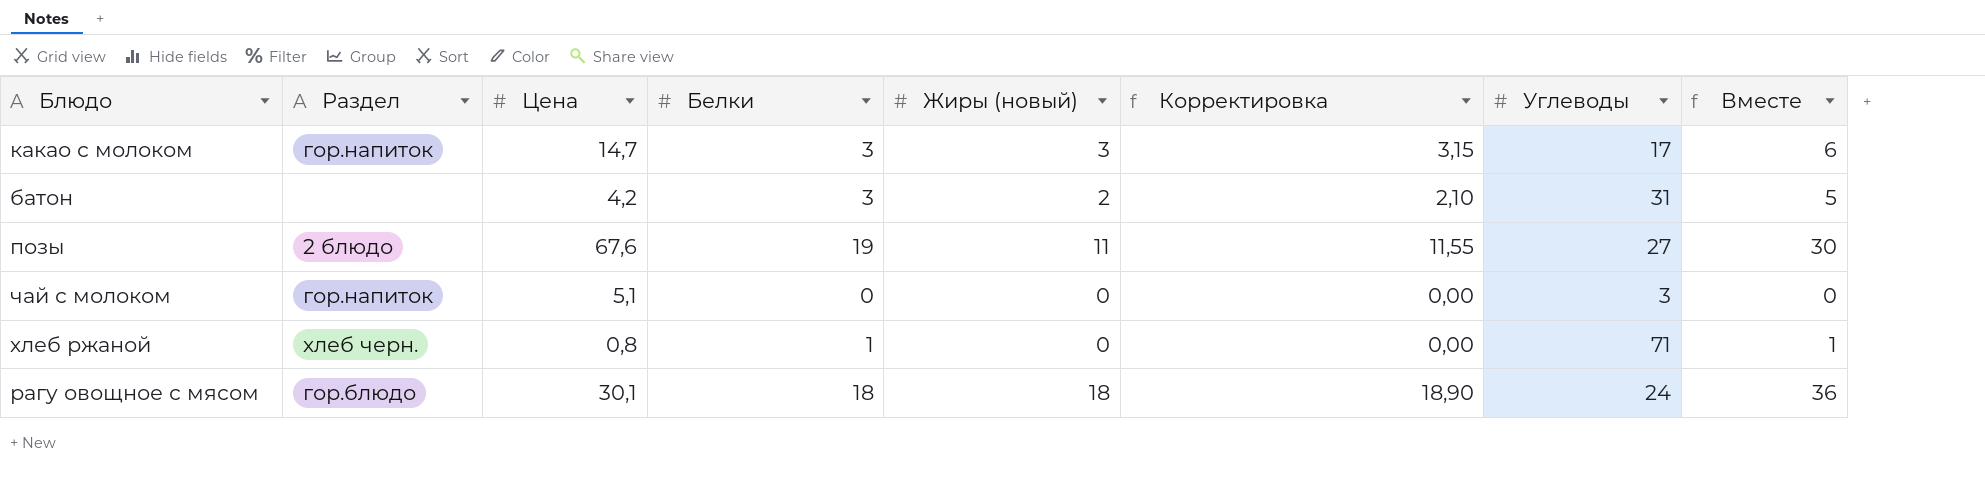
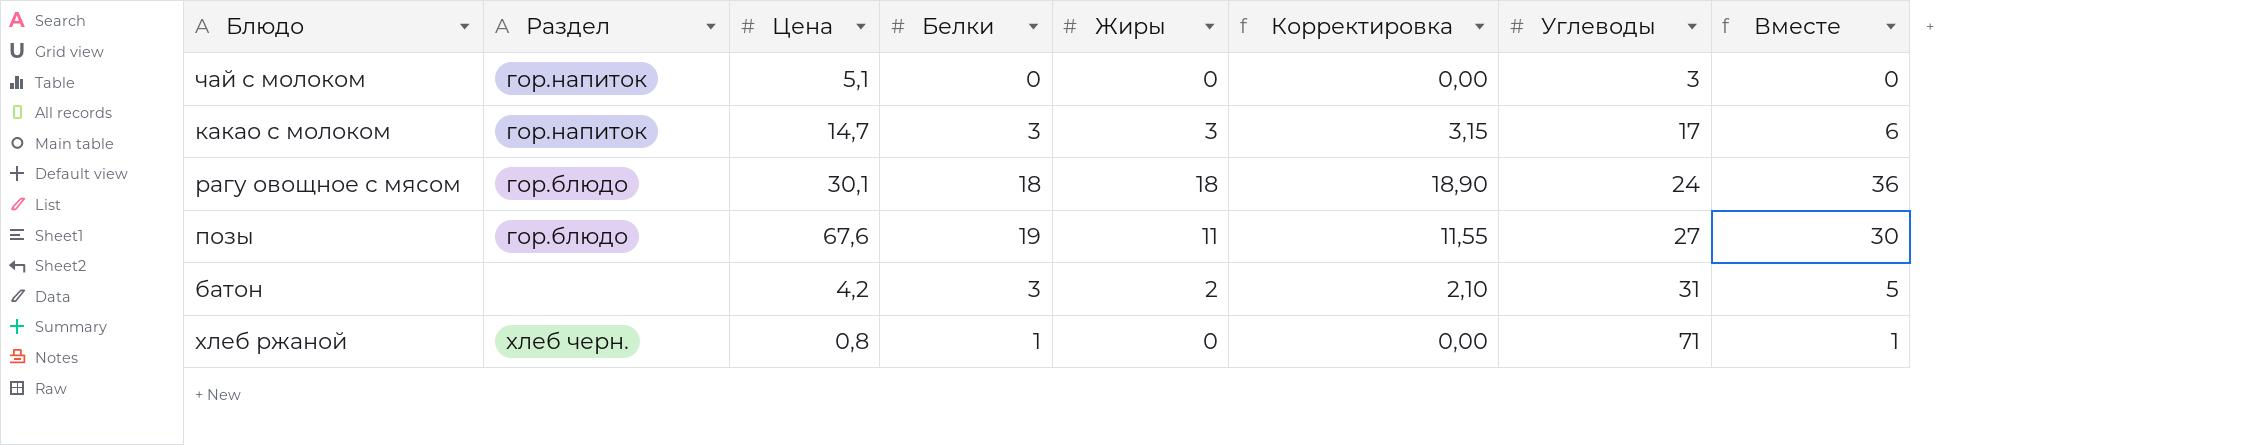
row order: none -> Углеводы ascending
column name: Жиры (новый) -> Жиры
позы | Раздел: 2 блюдо -> гор.блюдо

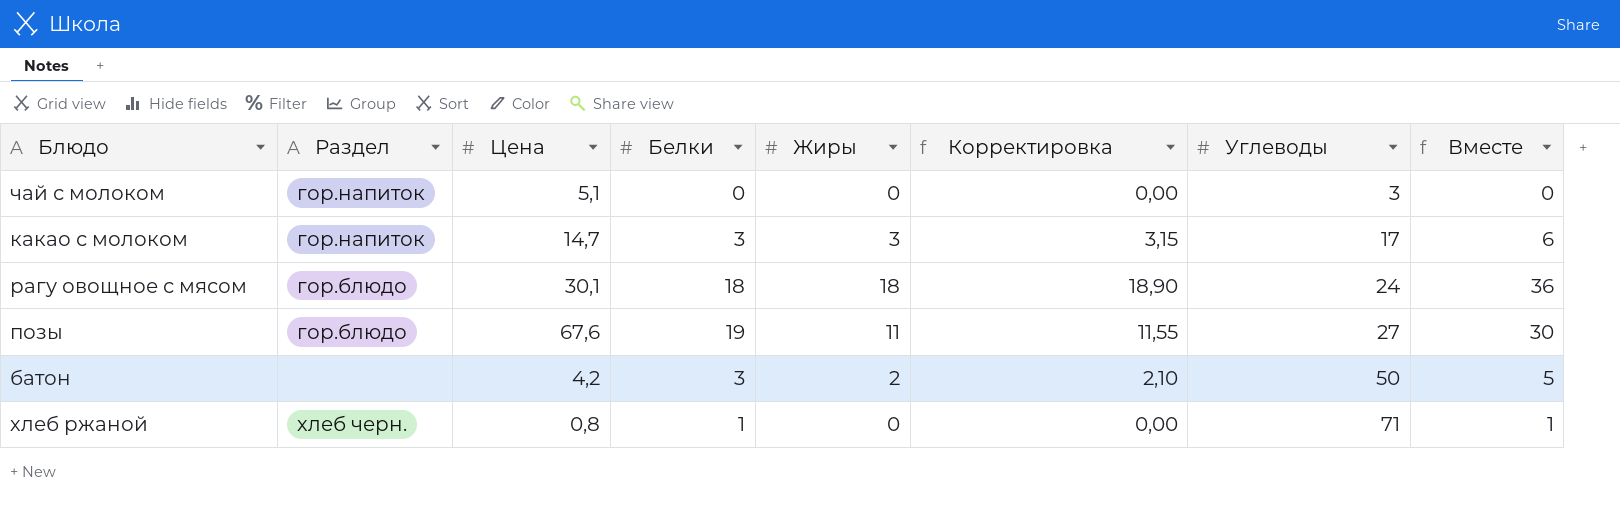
батон | Углеводы: 31 -> 50

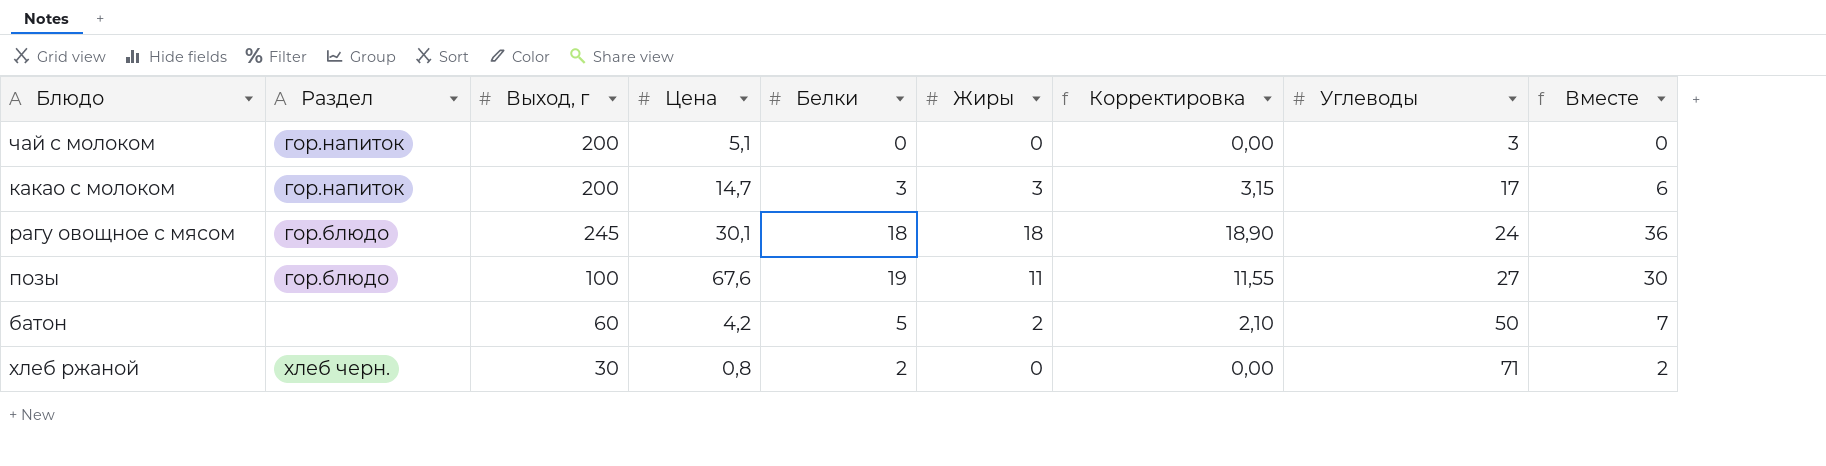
column Выход, г | position: none -> 3
батон | Белки: 3 -> 5
батон | Вместе: 5 -> 7
хлеб ржаной | Белки: 1 -> 2
хлеб ржаной | Вместе: 1 -> 2

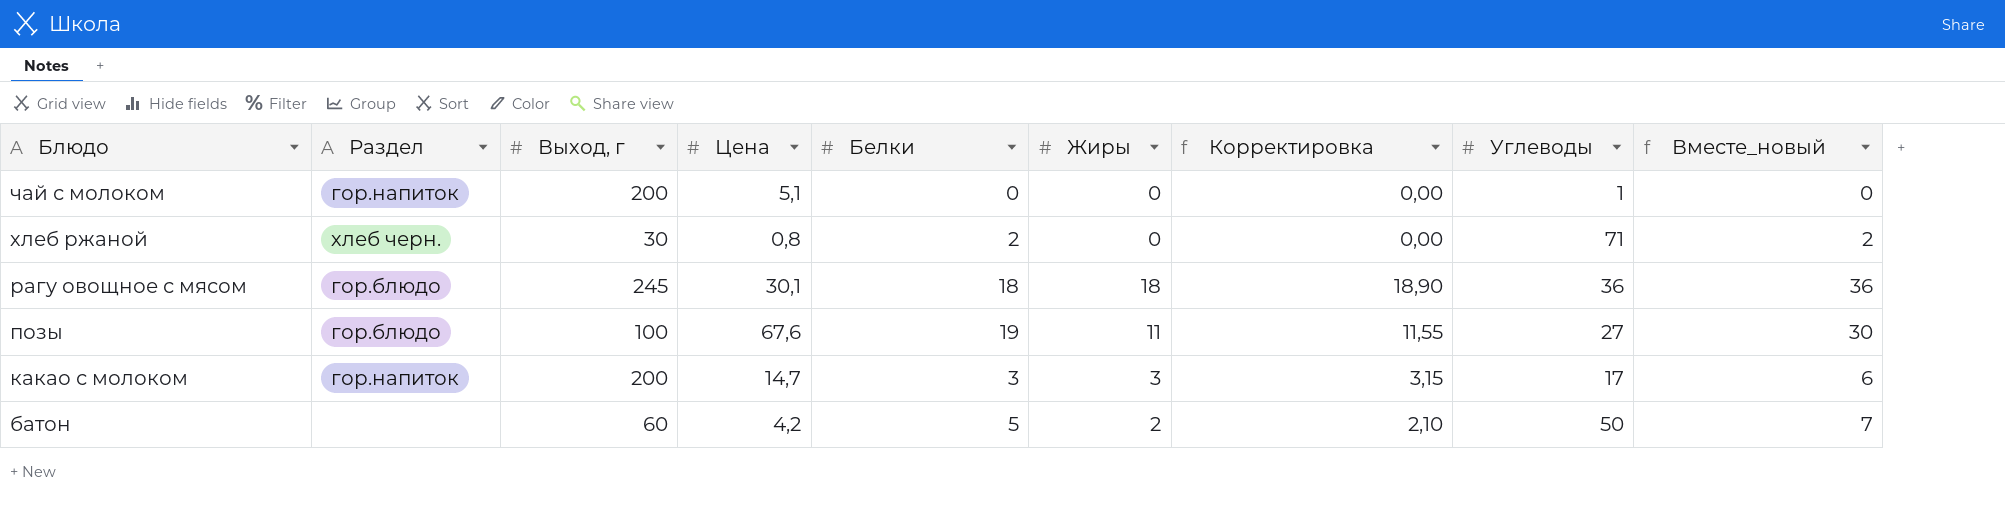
row order: Углеводы ascending -> Блюдо descending
column name: Вместе -> Вместе_новый
чай с молоком | Углеводы: 3 -> 1
рагу овощное с мясом | Углеводы: 24 -> 36

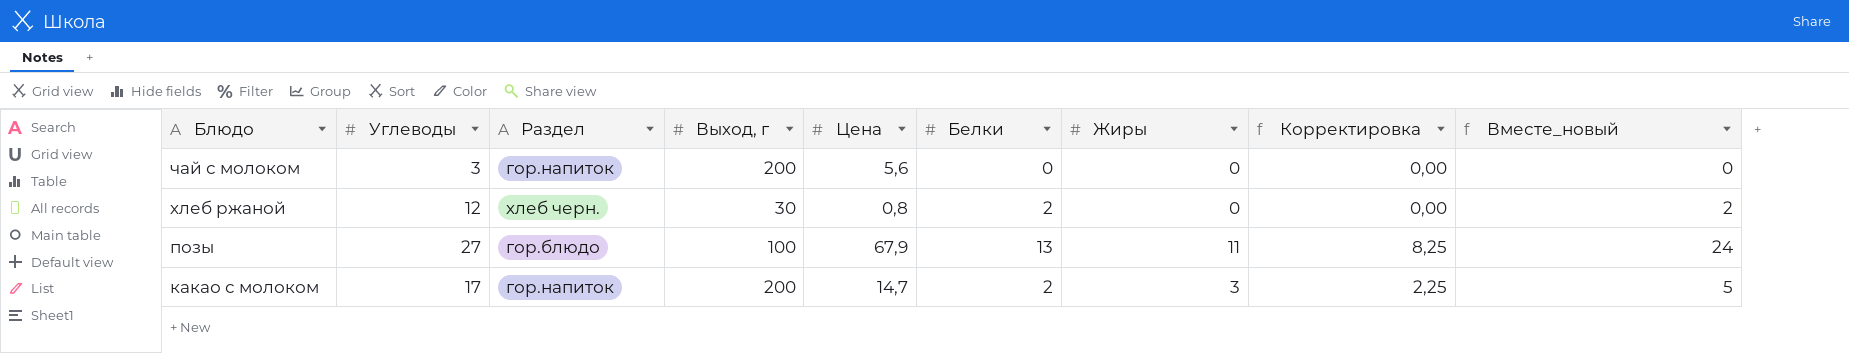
column Углеводы | position: 8 -> 2
column Корректировка | formula: [Жиры] * 1,05 -> [Жиры] * 0,75
row рагу овощное с мясом: гор.блюдо | 245 | 30,1 | 18 | 18 | 18,90 | 36 | 36 -> none
row батон: none | 60 | 4,2 | 5 | 2 | 2,10 | 50 | 7 -> none
чай с молоком | Углеводы: 1 -> 3
чай с молоком | Цена: 5,1 -> 5,6
хлеб ржаной | Углеводы: 71 -> 12
позы | Цена: 67,6 -> 67,9
позы | Белки: 19 -> 13
позы | Вместе_новый: 30 -> 24
какао с молоком | Белки: 3 -> 2
какао с молоком | Вместе_новый: 6 -> 5

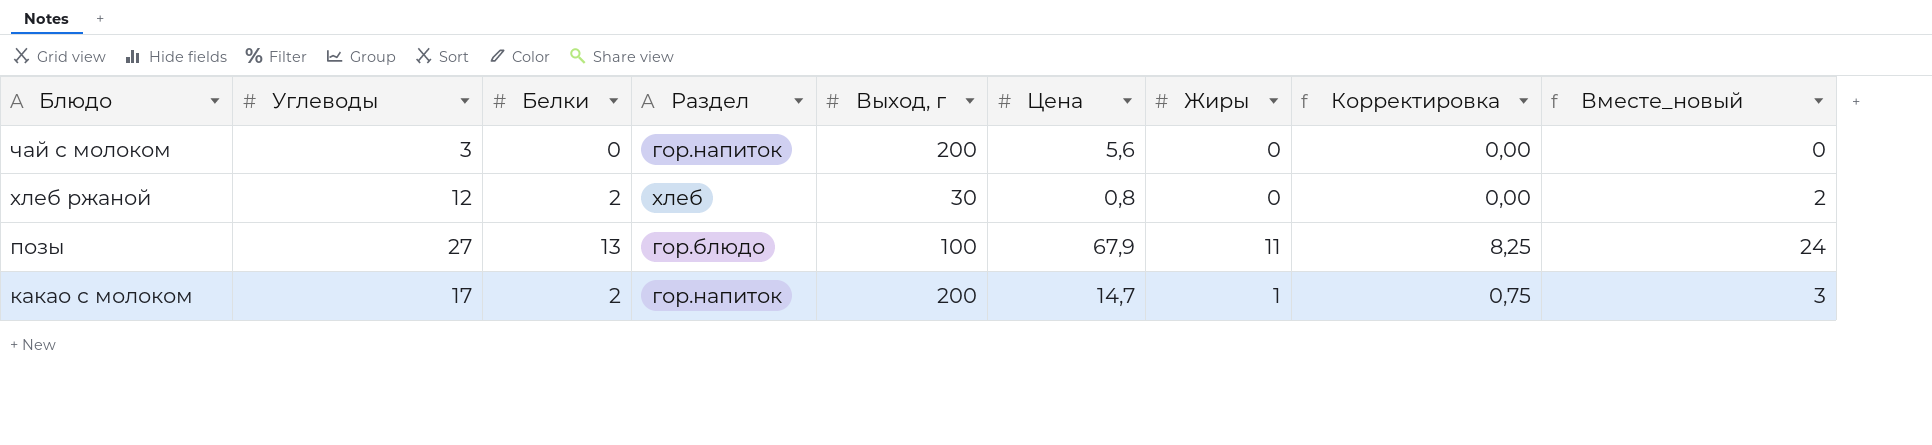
column Белки | position: 6 -> 3
хлеб ржаной | Раздел: хлеб черн. -> хлеб
какао с молоком | Жиры: 3 -> 1
какао с молоком | Корректировка: 2,25 -> 0,75
какао с молоком | Вместе_новый: 5 -> 3

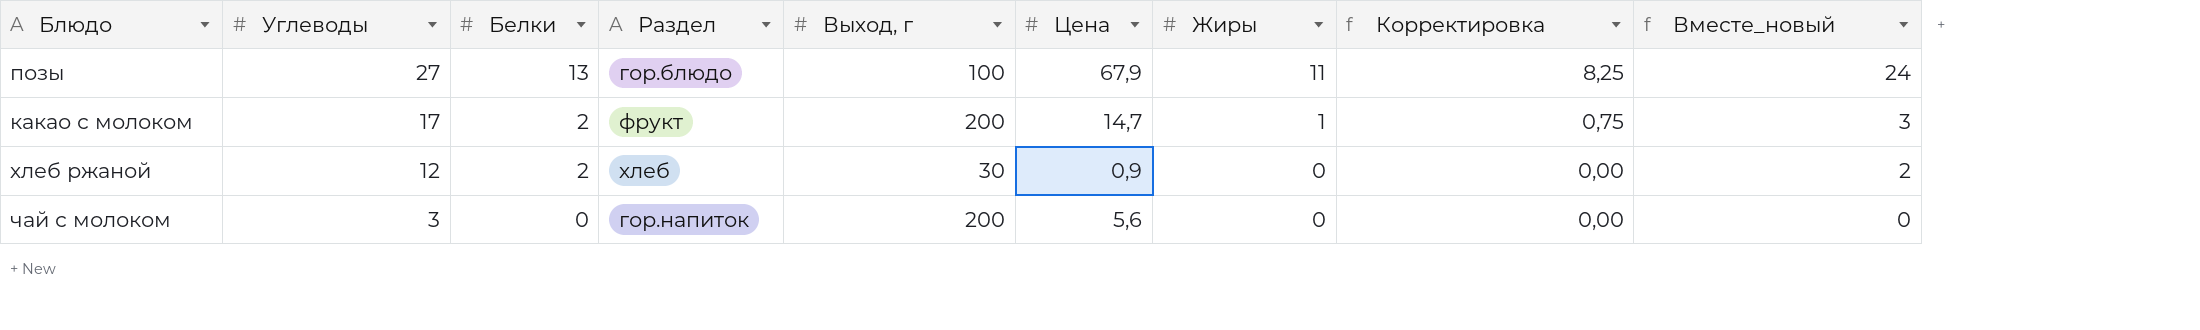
row order: Блюдо descending -> Углеводы descending
какао с молоком | Раздел: гор.напиток -> фрукт
хлеб ржаной | Цена: 0,8 -> 0,9

